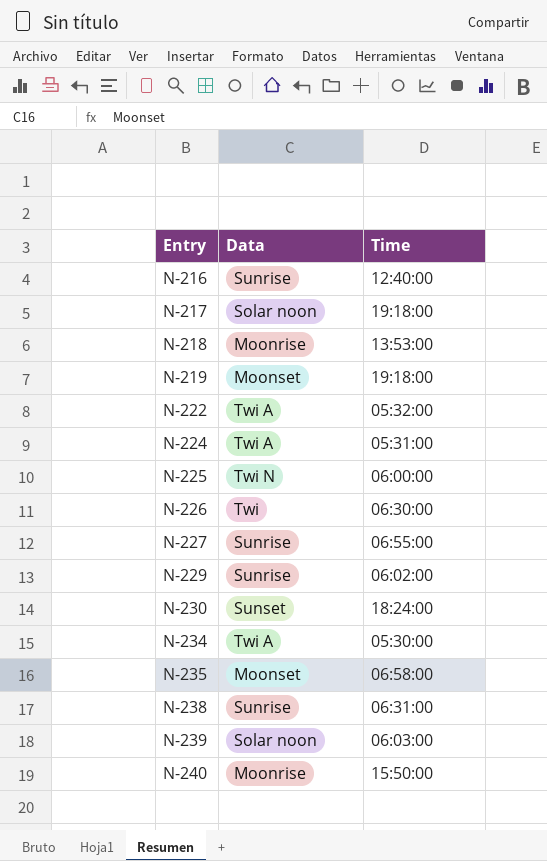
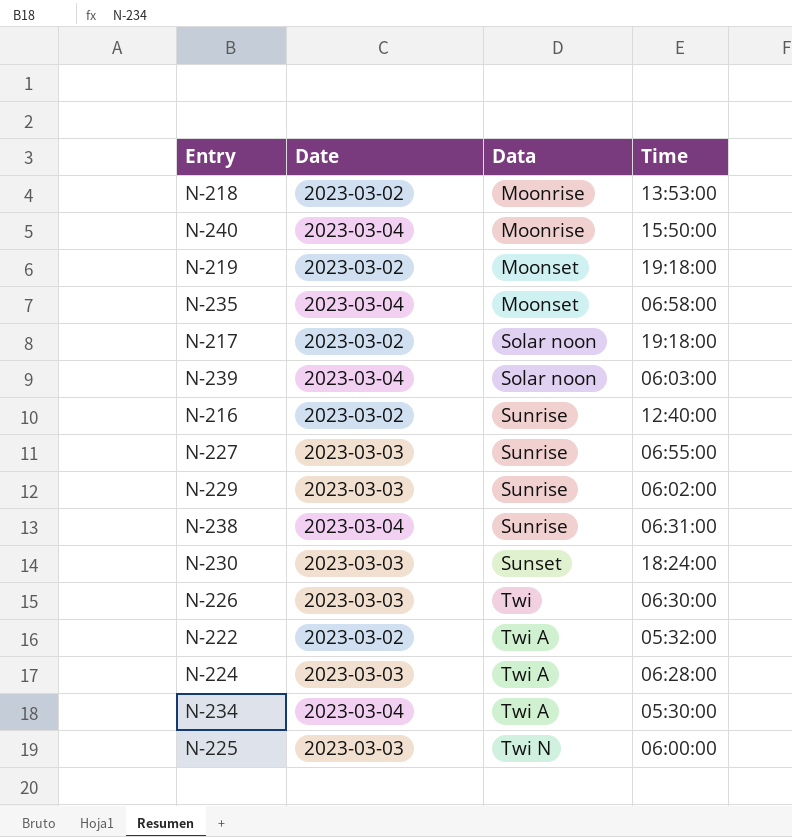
row order: Entry ascending -> Data ascending
column Date | position: none -> 2
N-224 | Time: 05:31:00 -> 06:28:00

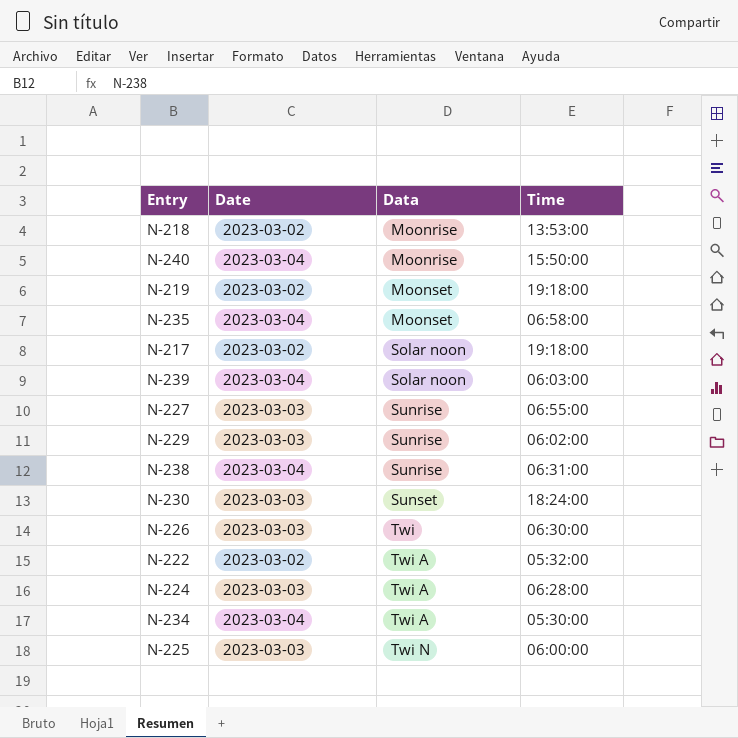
row N-216: 2023-03-02 | Sunrise | 12:40:00 -> none

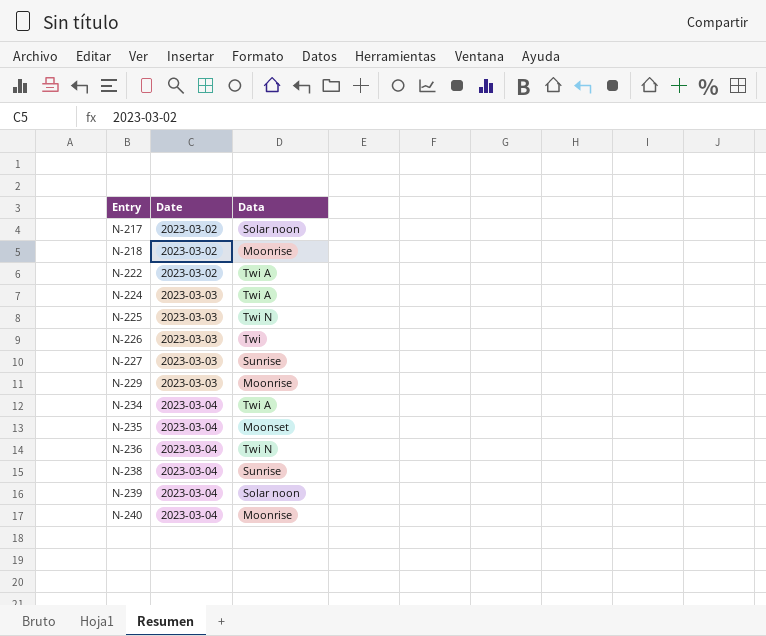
row order: Data ascending -> Entry ascending
column Time | position: 4 -> none
row N-219: 2023-03-02 | Moonset | 19:18:00 -> none
row N-230: 2023-03-03 | Sunset | 18:24:00 -> none
N-229 | Data: Sunrise -> Moonrise
row N-236: none -> 2023-03-04 | Twi N

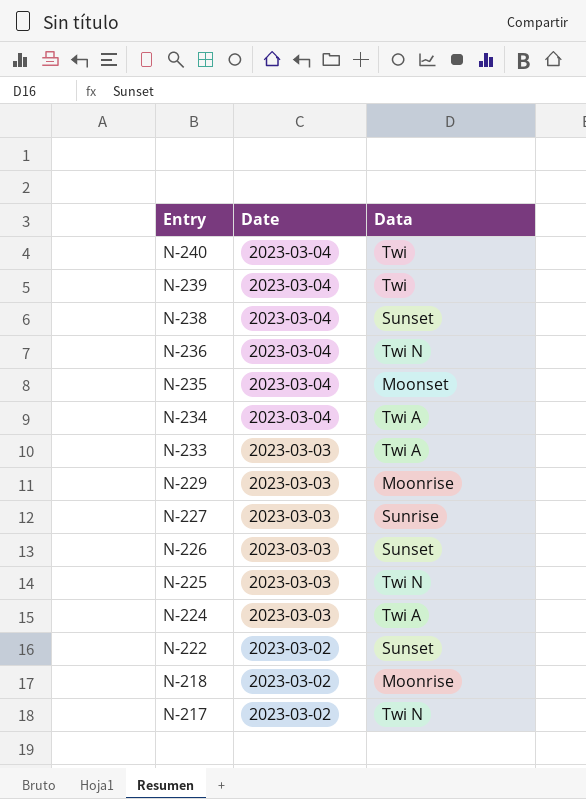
row order: Entry ascending -> Entry descending
N-240 | Data: Moonrise -> Twi
N-239 | Data: Solar noon -> Twi
N-238 | Data: Sunrise -> Sunset
row N-233: none -> 2023-03-03 | Twi A
N-226 | Data: Twi -> Sunset
N-222 | Data: Twi A -> Sunset
N-217 | Data: Solar noon -> Twi N

